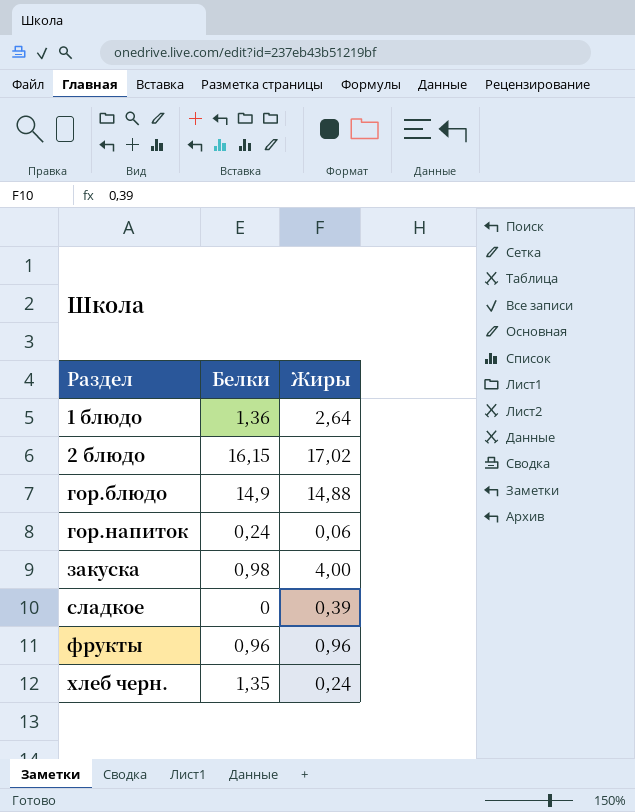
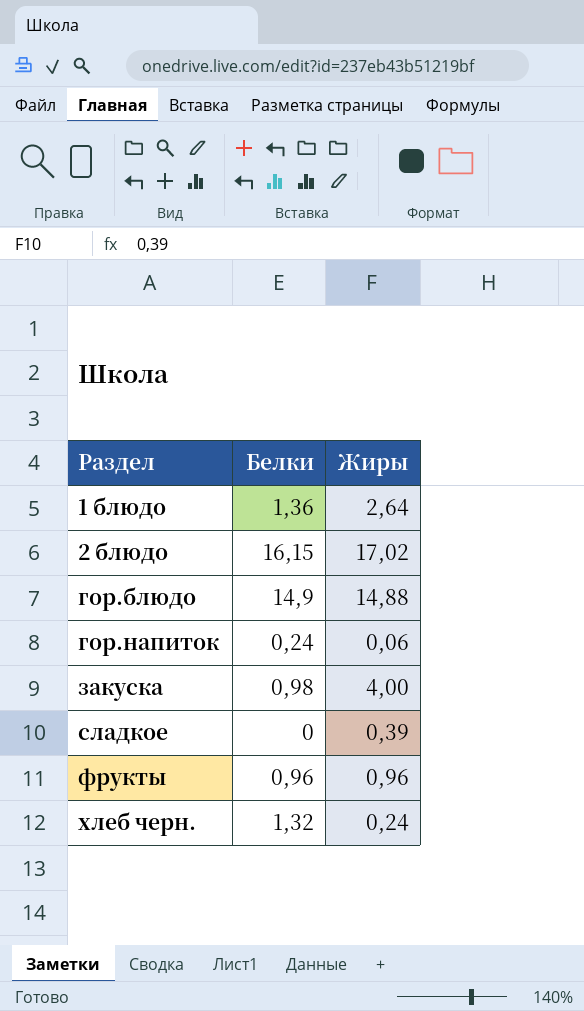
хлеб черн. | Белки: 1,35 -> 1,32

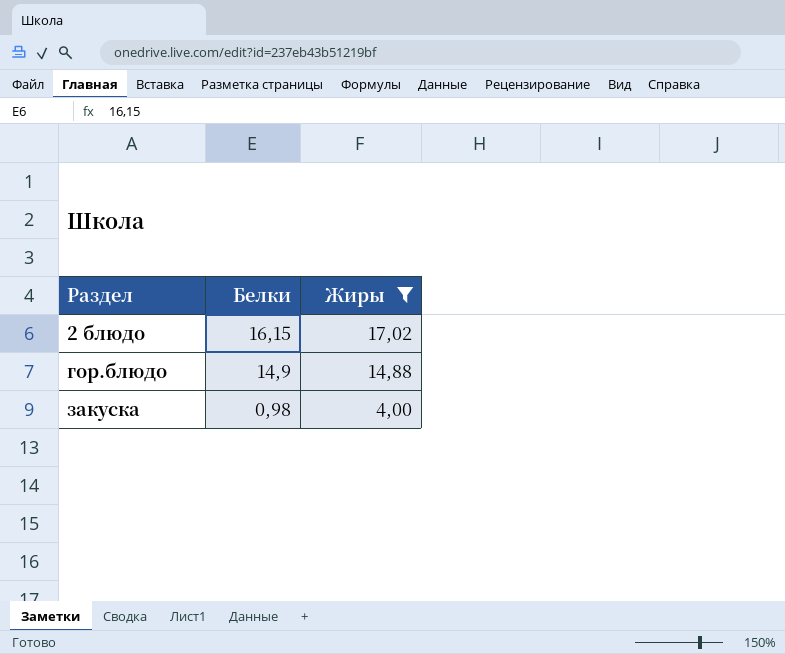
filter: none -> Жиры >= 4,00

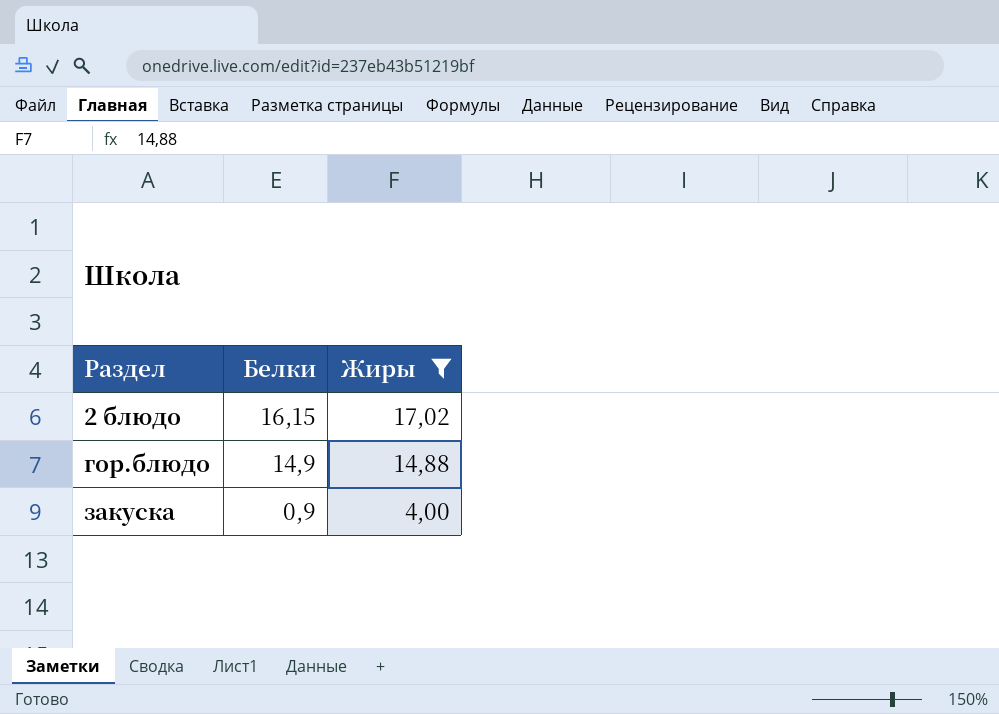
закуска | Белки: 0,98 -> 0,9

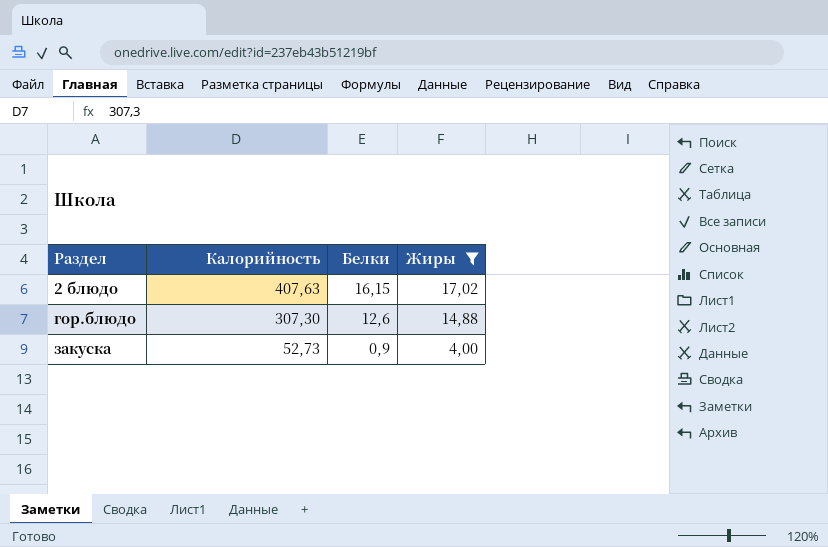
column Калорийность | position: none -> 2
гор.блюдо | Белки: 14,9 -> 12,6

